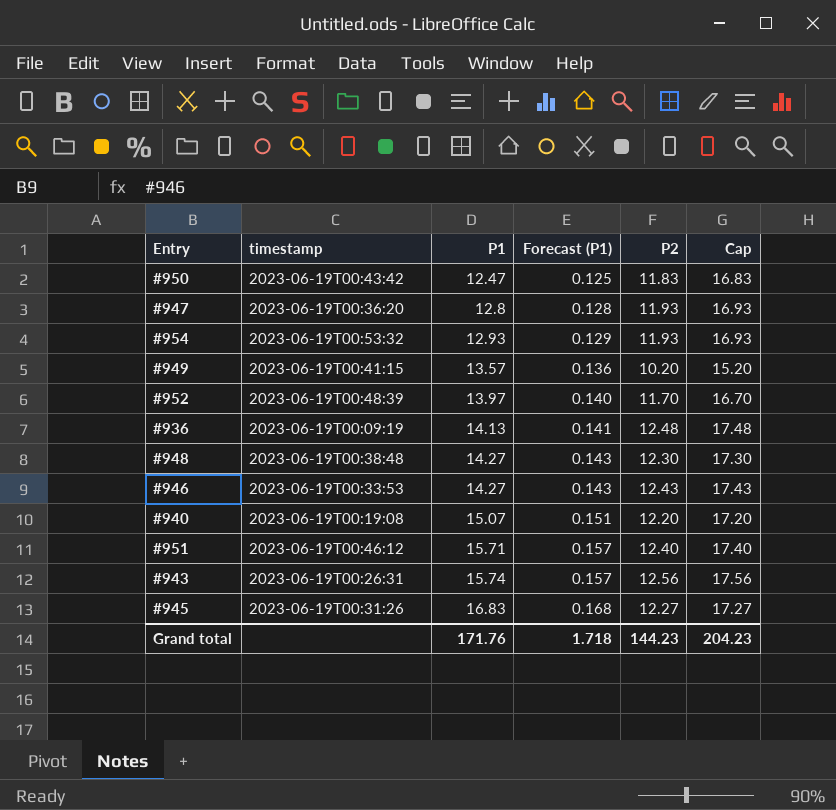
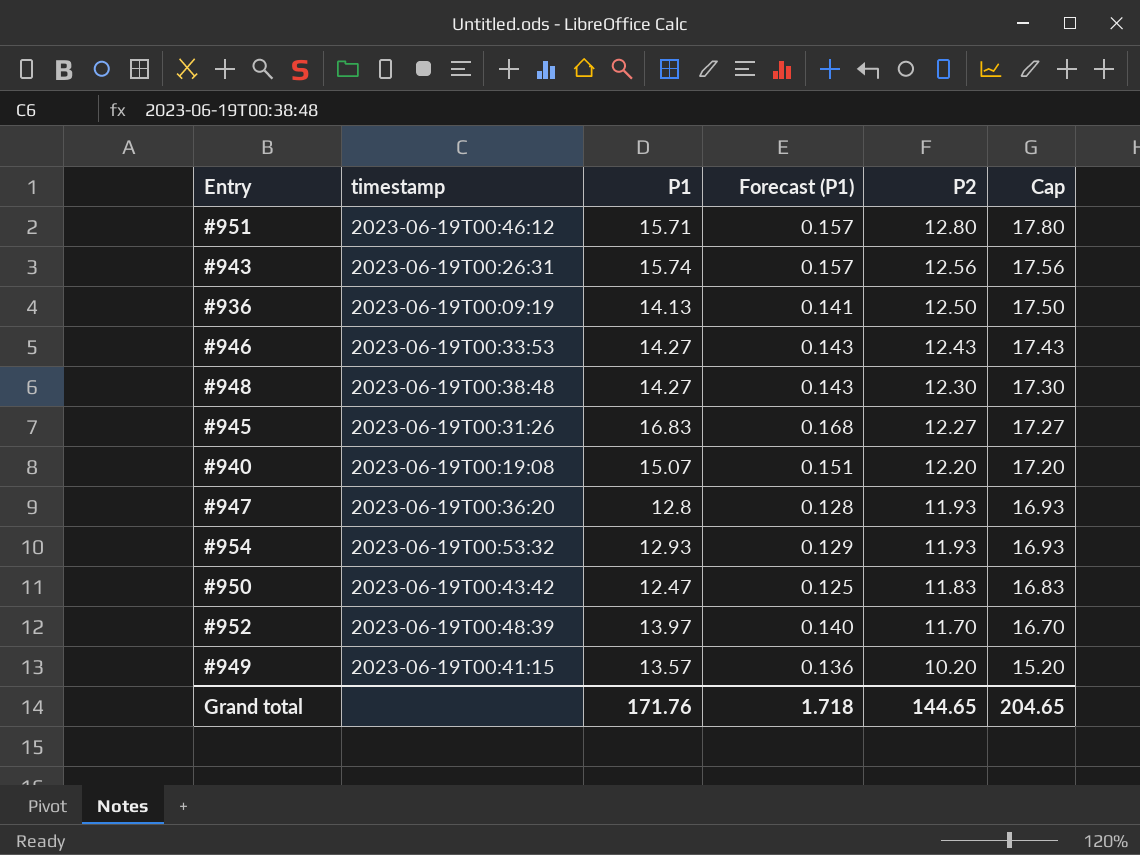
row order: P1 ascending -> P2 descending
#951 | P2: 12.40 -> 12.80
#951 | Cap: 17.40 -> 17.80
#936 | P2: 12.48 -> 12.50
#936 | Cap: 17.48 -> 17.50
Grand total | P2: 144.23 -> 144.65
Grand total | Cap: 204.23 -> 204.65

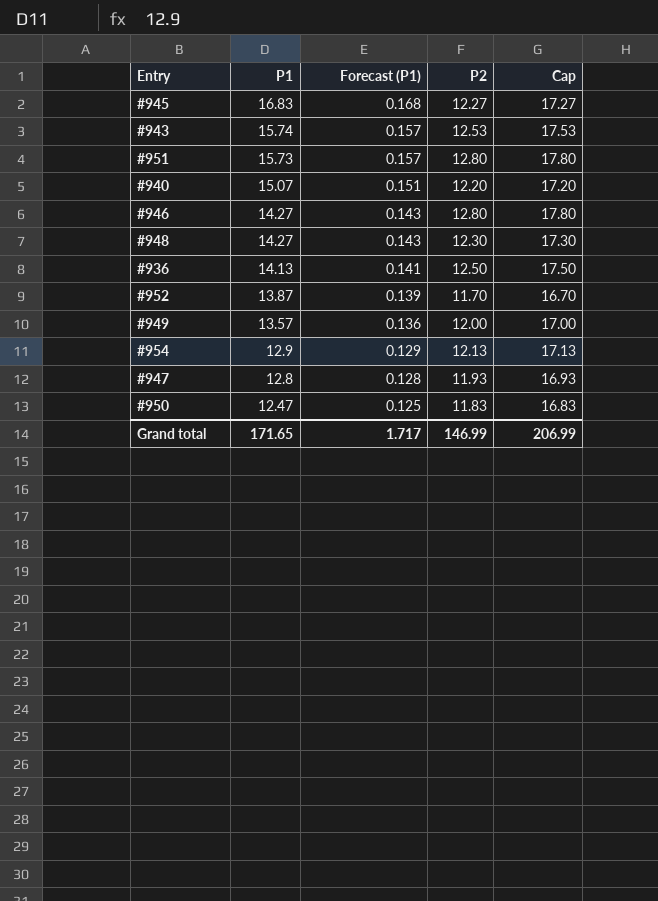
row order: P2 descending -> P1 descending
column timestamp | position: 2 -> none
#943 | P2: 12.56 -> 12.53
#943 | Cap: 17.56 -> 17.53
#951 | P1: 15.71 -> 15.73
#946 | P2: 12.43 -> 12.80
#946 | Cap: 17.43 -> 17.80
#952 | P1: 13.97 -> 13.87
#952 | Forecast (P1): 0.140 -> 0.139
#949 | P2: 10.20 -> 12.00
#949 | Cap: 15.20 -> 17.00
#954 | P1: 12.93 -> 12.9
#954 | P2: 11.93 -> 12.13
#954 | Cap: 16.93 -> 17.13
Grand total | P1: 171.76 -> 171.65
Grand total | Forecast (P1): 1.718 -> 1.717
Grand total | P2: 144.65 -> 146.99
Grand total | Cap: 204.65 -> 206.99

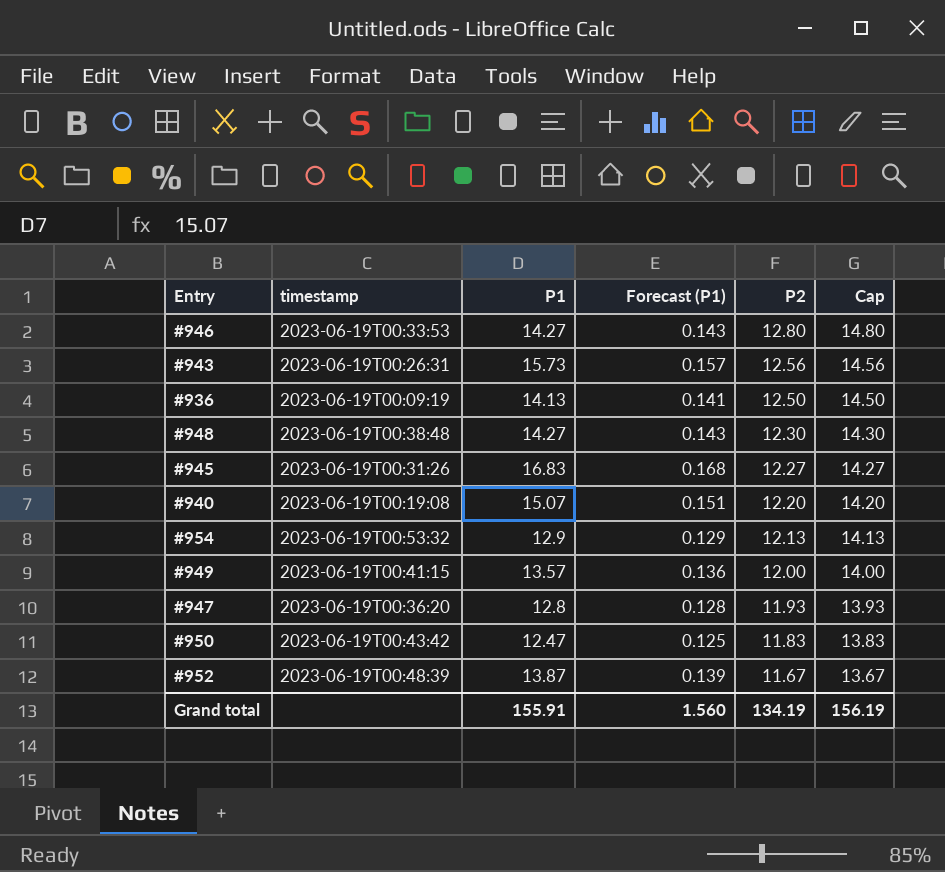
row order: P1 descending -> P2 descending
column timestamp | position: none -> 2
column Cap | formula: [P2] + 5 -> [P2] + 2
row #951: 15.73 | 0.157 | 12.80 | 17.80 -> none
#943 | P1: 15.74 -> 15.73
#943 | P2: 12.53 -> 12.56
#952 | P2: 11.70 -> 11.67
Grand total | P1: 171.65 -> 155.91
Grand total | Forecast (P1): 1.717 -> 1.560
Grand total | P2: 146.99 -> 134.19
Grand total | Cap: 206.99 -> 156.19

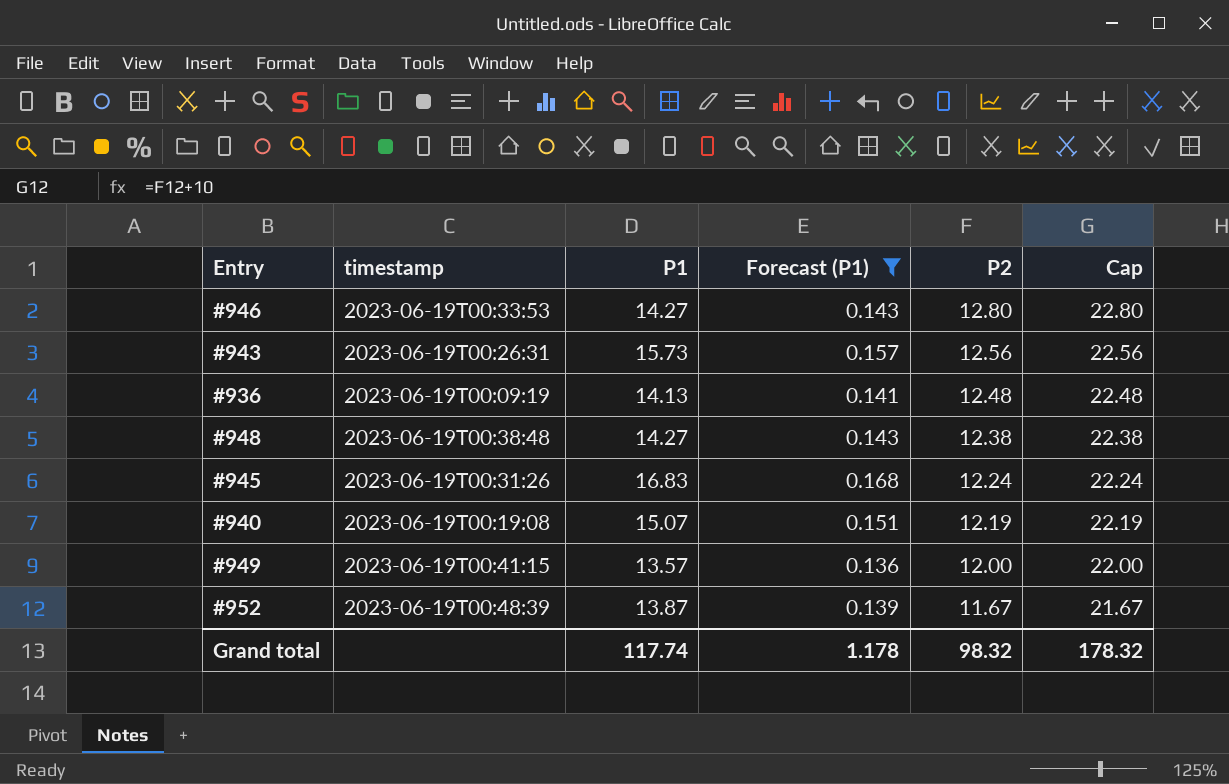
filter: none -> Forecast (P1) >= 0.136
column Cap | formula: [P2] + 2 -> [P2] + 10
#936 | P2: 12.50 -> 12.48
#948 | P2: 12.30 -> 12.38
#945 | P2: 12.27 -> 12.24
#940 | P2: 12.20 -> 12.19
Grand total | P1: 155.91 -> 117.74
Grand total | Forecast (P1): 1.560 -> 1.178
Grand total | P2: 134.19 -> 98.32
Grand total | Cap: 156.19 -> 178.32

